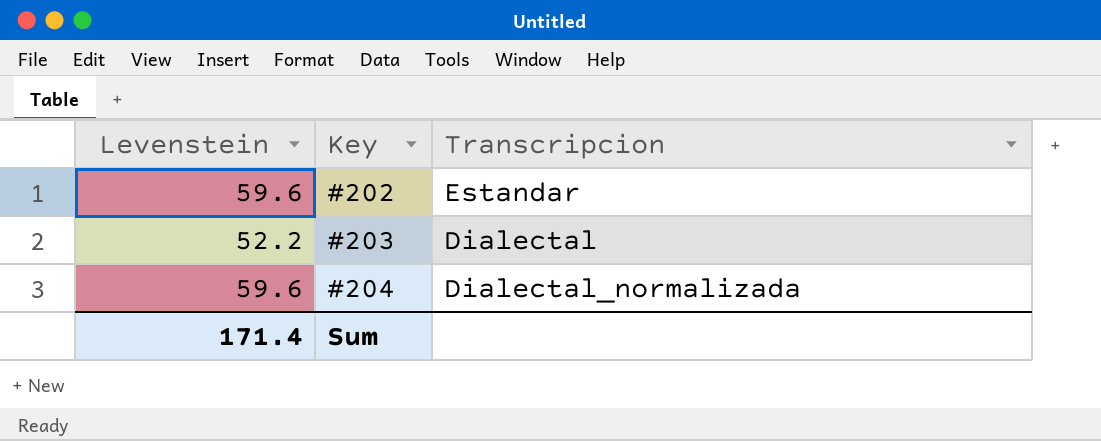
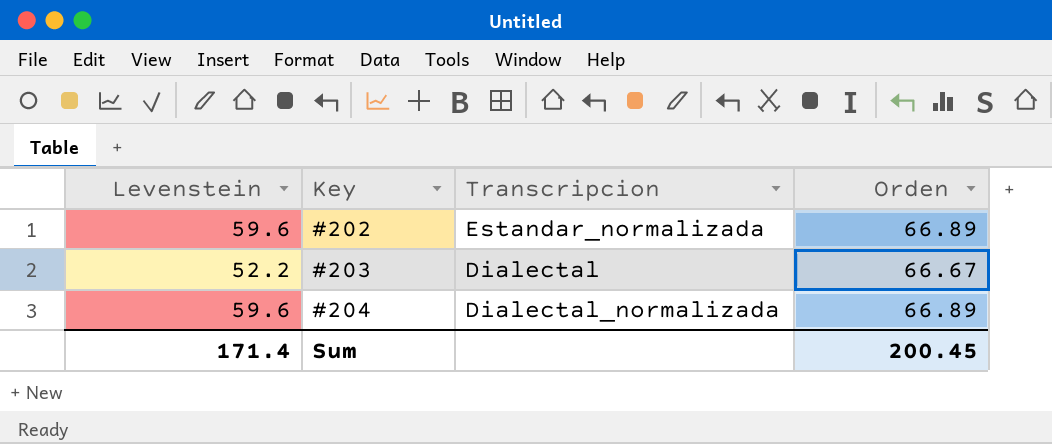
column Orden | position: none -> 4
#202 | Transcripcion: Estandar -> Estandar_normalizada

